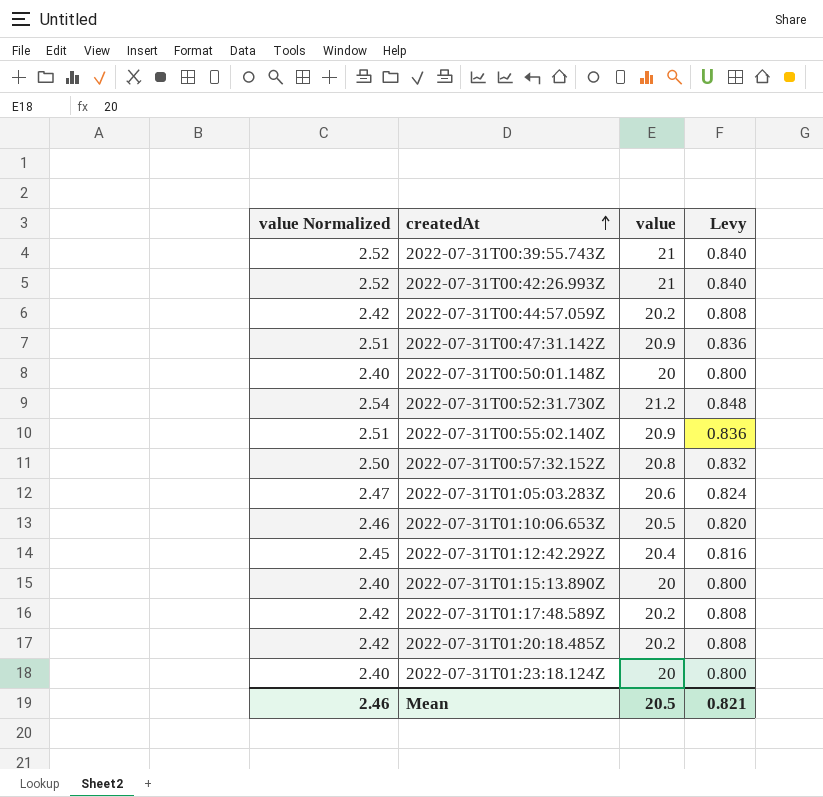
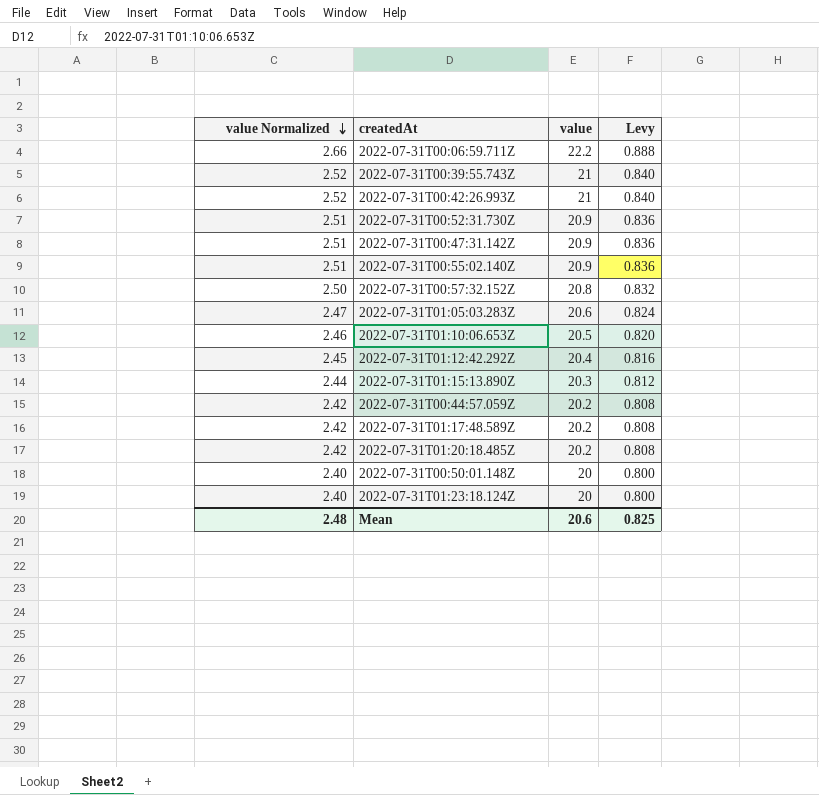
row order: createdAt ascending -> value Normalized descending
row 2022-07-31T00:06:59.711Z: none -> 2.66 | 22.2 | 0.888
2022-07-31T00:52:31.730Z | value Normalized: 2.54 -> 2.51
2022-07-31T00:52:31.730Z | value: 21.2 -> 20.9
2022-07-31T00:52:31.730Z | Levy: 0.848 -> 0.836
2022-07-31T01:15:13.890Z | value Normalized: 2.40 -> 2.44
2022-07-31T01:15:13.890Z | value: 20 -> 20.3
2022-07-31T01:15:13.890Z | Levy: 0.800 -> 0.812
Mean | value Normalized: 2.46 -> 2.48
Mean | value: 20.5 -> 20.6
Mean | Levy: 0.821 -> 0.825

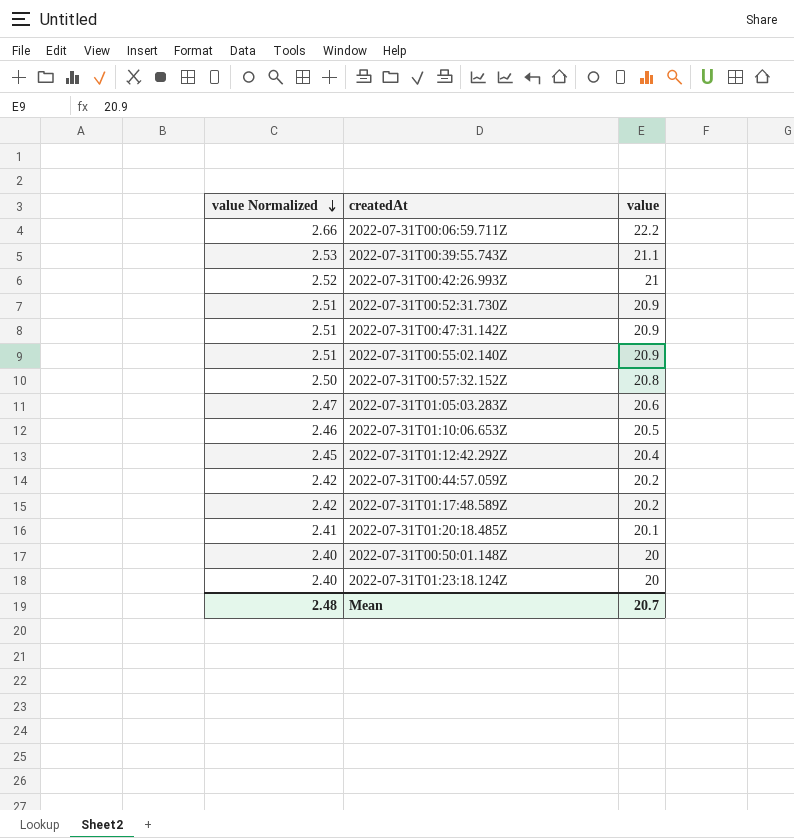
column Levy | formula: [value] * 0.04 -> none
row 2022-07-31T01:15:13.890Z: 2.44 | 20.3 | 0.812 -> none
2022-07-31T00:39:55.743Z | value Normalized: 2.52 -> 2.53
2022-07-31T00:39:55.743Z | value: 21 -> 21.1
2022-07-31T01:20:18.485Z | value Normalized: 2.42 -> 2.41
2022-07-31T01:20:18.485Z | value: 20.2 -> 20.1
Mean | value: 20.6 -> 20.7

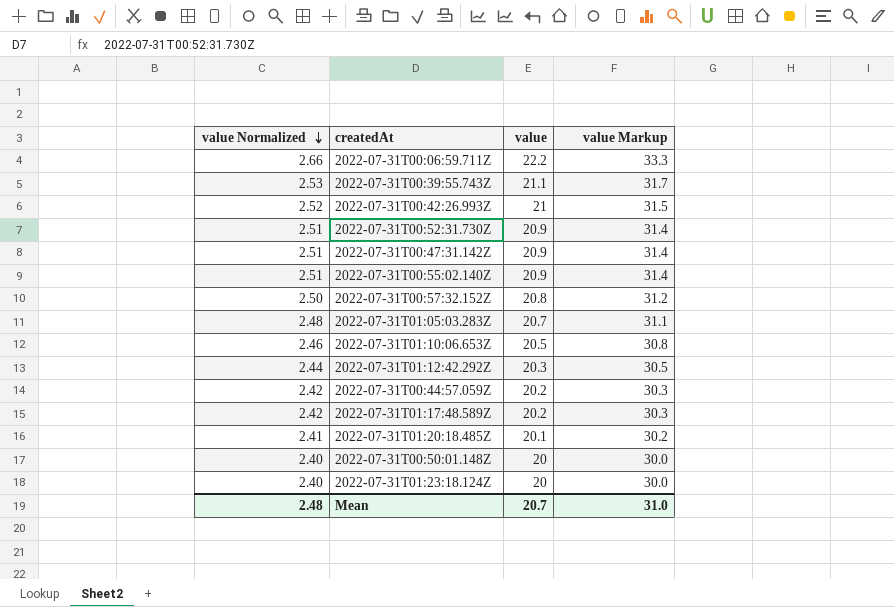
column value Markup | formula: none -> [value] * 1.5
2022-07-31T01:05:03.283Z | value Normalized: 2.47 -> 2.48
2022-07-31T01:05:03.283Z | value: 20.6 -> 20.7
2022-07-31T01:12:42.292Z | value Normalized: 2.45 -> 2.44
2022-07-31T01:12:42.292Z | value: 20.4 -> 20.3

